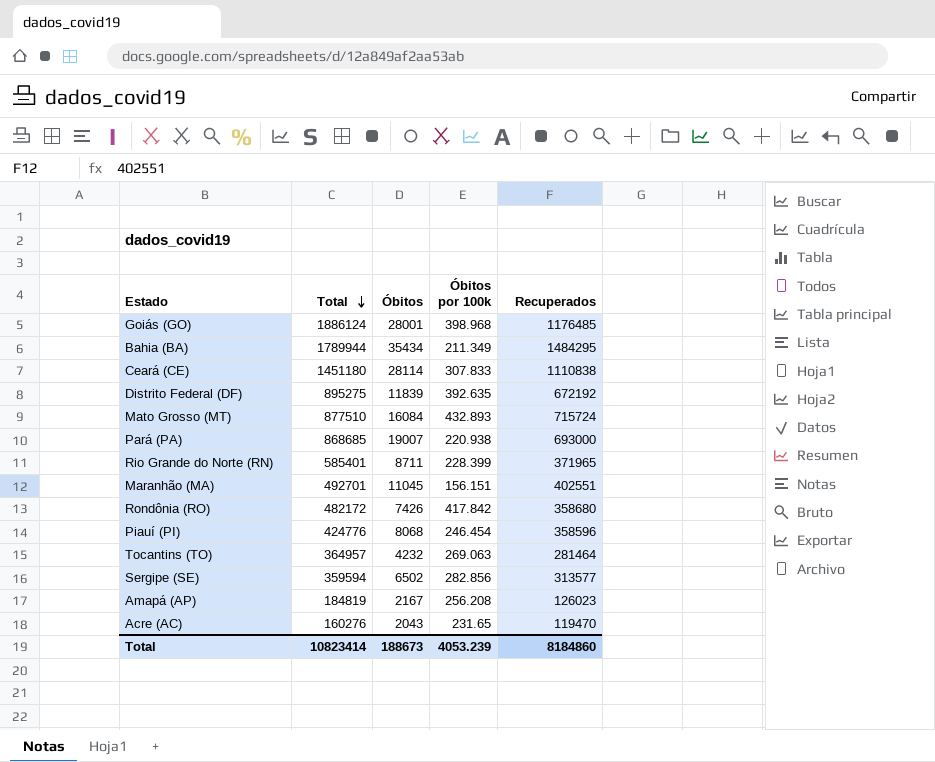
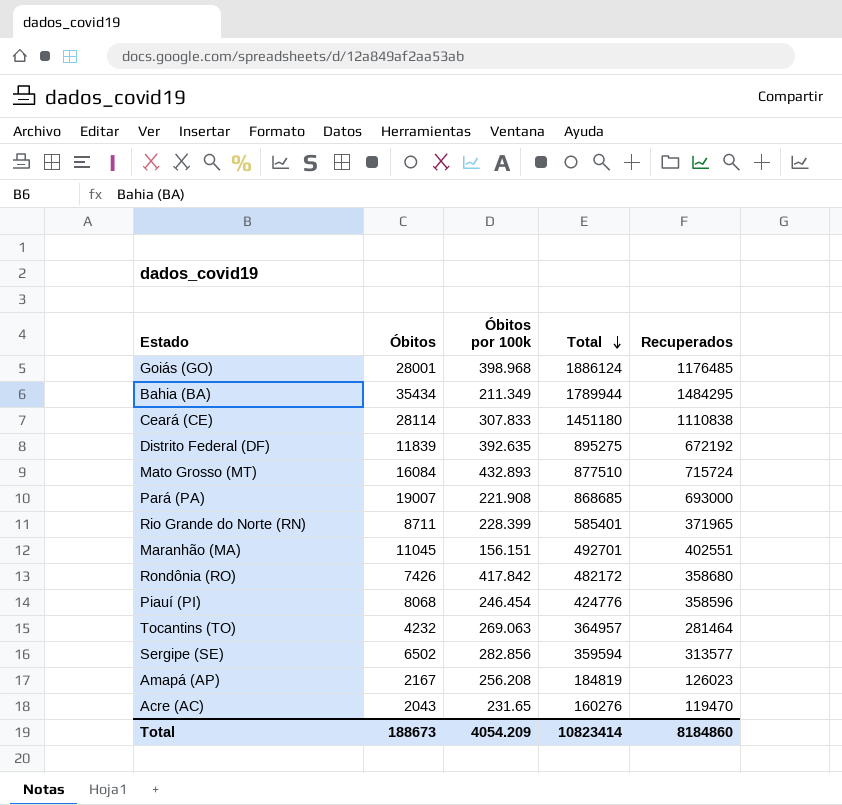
column Total | position: 2 -> 4
Pará (PA) | Óbitos por 100k: 220.938 -> 221.908
Total | Óbitos por 100k: 4053.239 -> 4054.209

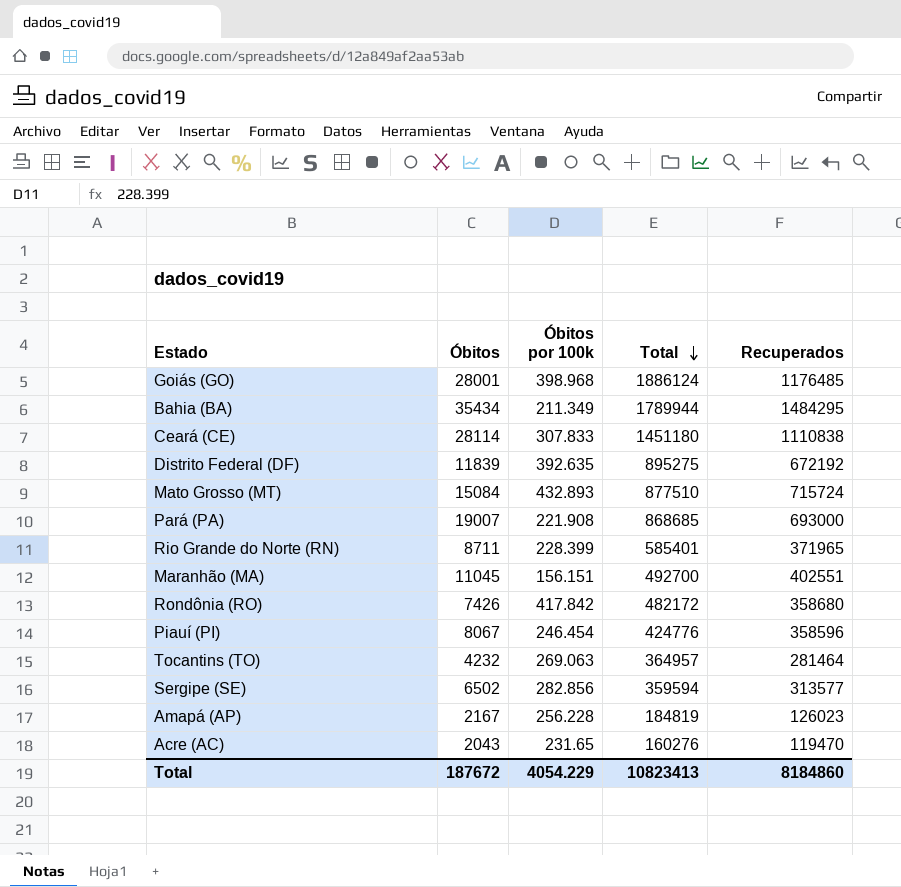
Mato Grosso (MT) | Óbitos: 16084 -> 15084
Maranhão (MA) | Total: 492701 -> 492700
Piauí (PI) | Óbitos: 8068 -> 8067
Amapá (AP) | Óbitos por 100k: 256.208 -> 256.228
Total | Óbitos: 188673 -> 187672
Total | Óbitos por 100k: 4054.209 -> 4054.229
Total | Total: 10823414 -> 10823413

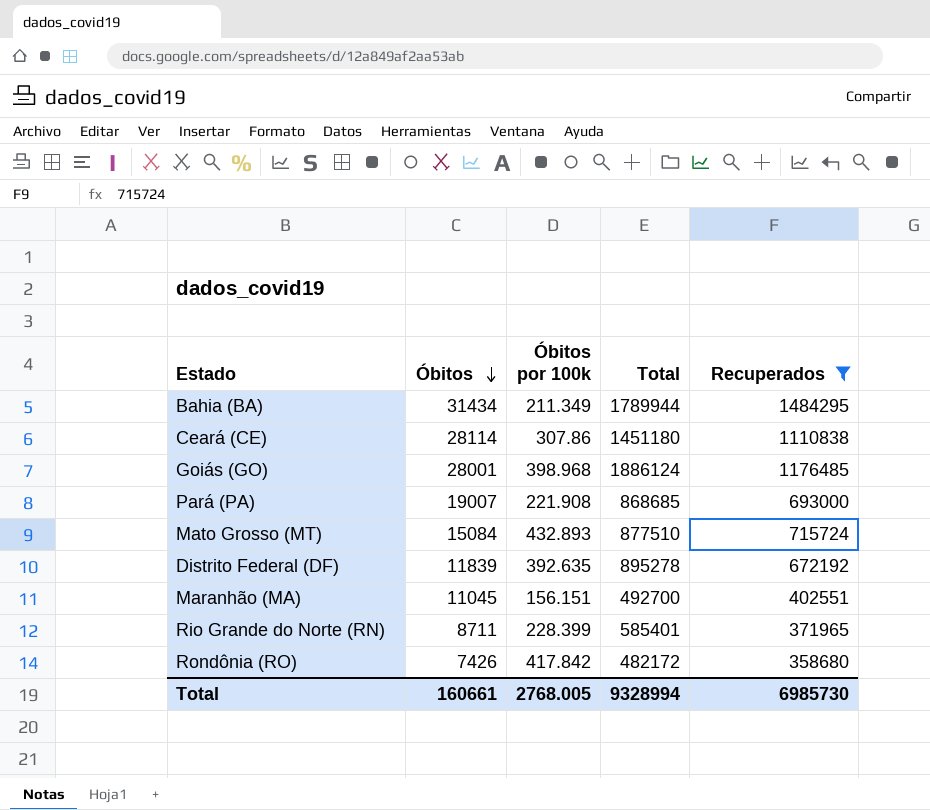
filter: none -> Recuperados >= 358680
row order: Total descending -> Óbitos descending
Bahia (BA) | Óbitos: 35434 -> 31434
Ceará (CE) | Óbitos por 100k: 307.833 -> 307.86
Distrito Federal (DF) | Total: 895275 -> 895278
Total | Óbitos: 187672 -> 160661
Total | Óbitos por 100k: 4054.229 -> 2768.005
Total | Total: 10823413 -> 9328994
Total | Recuperados: 8184860 -> 6985730

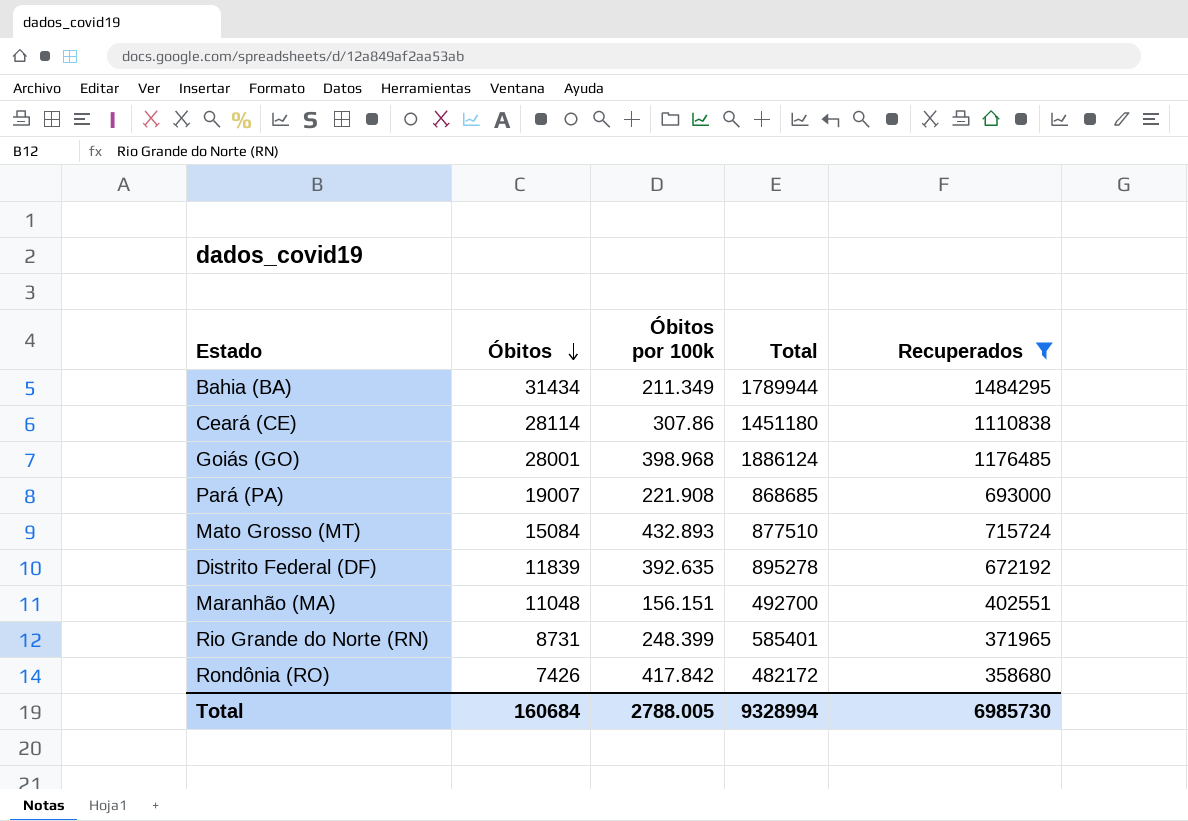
Maranhão (MA) | Óbitos: 11045 -> 11048
Rio Grande do Norte (RN) | Óbitos: 8711 -> 8731
Rio Grande do Norte (RN) | Óbitos por 100k: 228.399 -> 248.399
Total | Óbitos: 160661 -> 160684
Total | Óbitos por 100k: 2768.005 -> 2788.005

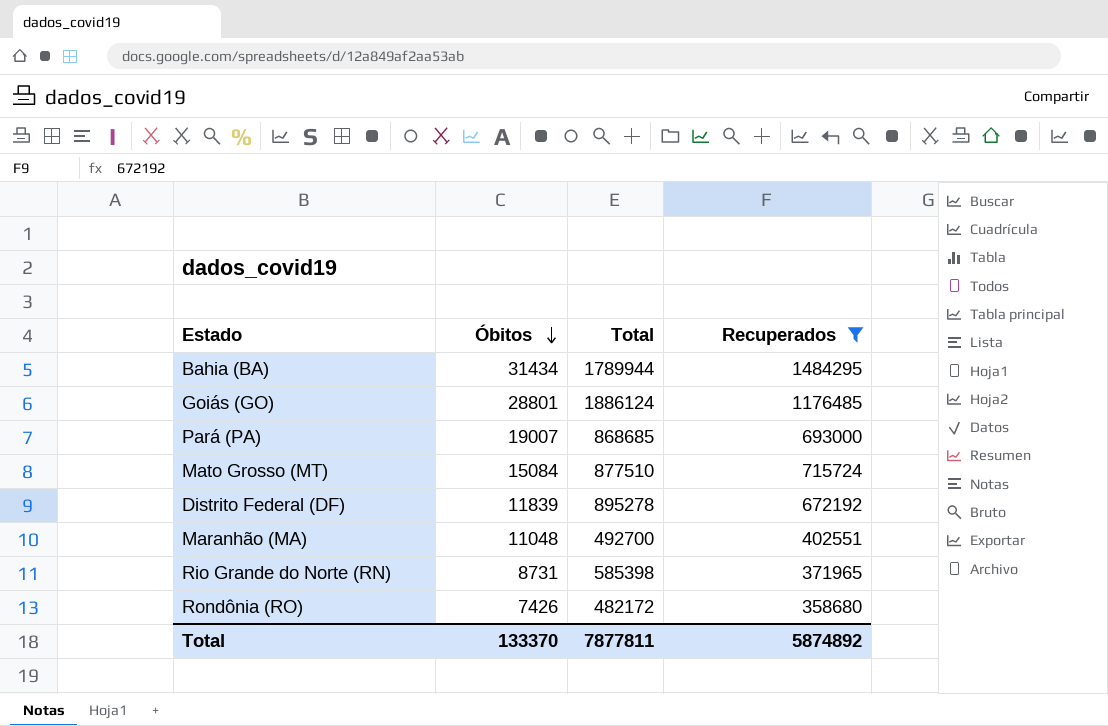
column Óbitos por 100k | position: 3 -> none
row Ceará (CE): 28114 | 307.86 | 1451180 | 1110838 -> none
Goiás (GO) | Óbitos: 28001 -> 28801
Rio Grande do Norte (RN) | Total: 585401 -> 585398
Total | Óbitos: 160684 -> 133370
Total | Total: 9328994 -> 7877811
Total | Recuperados: 6985730 -> 5874892

